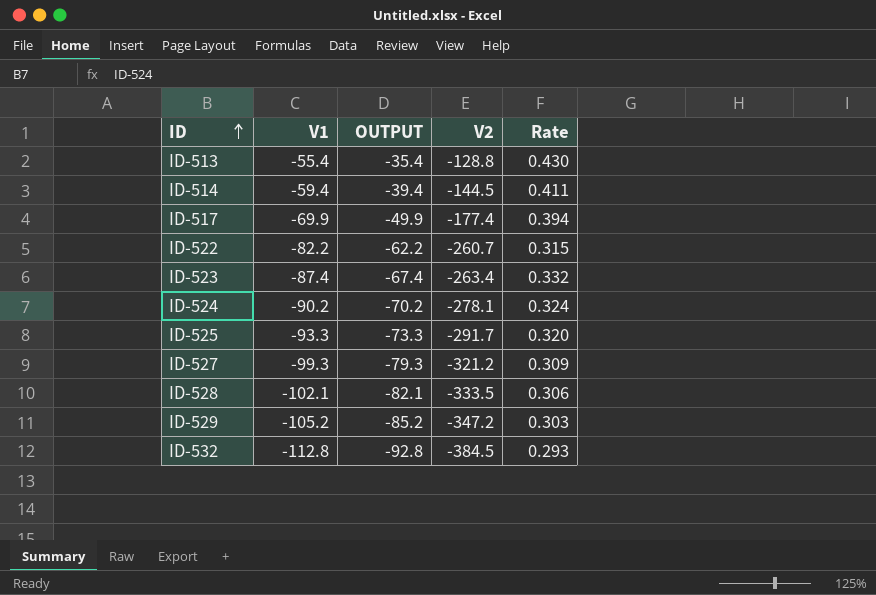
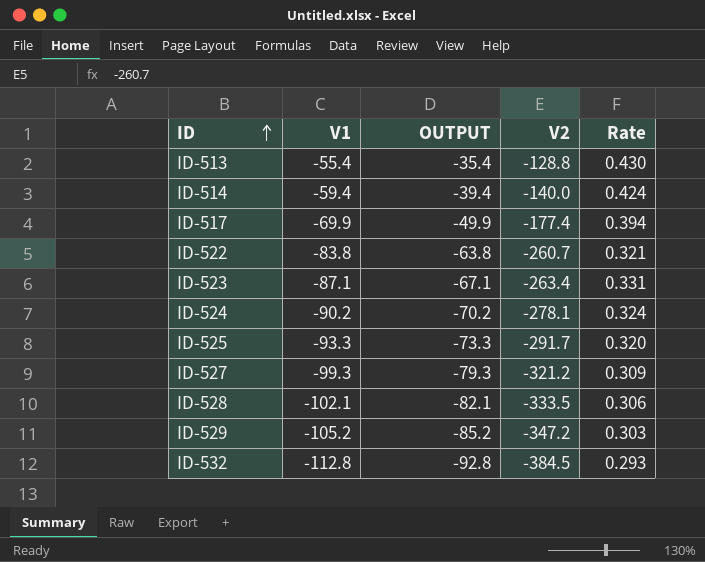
ID-514 | V2: -144.5 -> -140.0
ID-514 | Rate: 0.411 -> 0.424
ID-522 | V1: -82.2 -> -83.8
ID-522 | OUTPUT: -62.2 -> -63.8
ID-522 | Rate: 0.315 -> 0.321
ID-523 | V1: -87.4 -> -87.1
ID-523 | OUTPUT: -67.4 -> -67.1
ID-523 | Rate: 0.332 -> 0.331

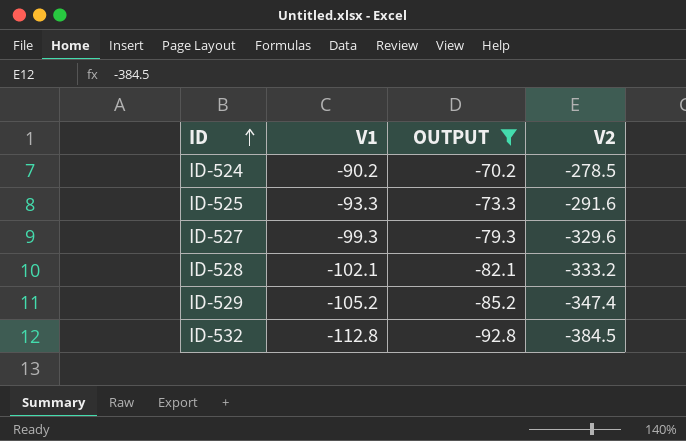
filter: none -> OUTPUT <= -70.2
column Rate | formula: [V1] / [V2] -> none
ID-524 | V2: -278.1 -> -278.5
ID-525 | V2: -291.7 -> -291.6
ID-527 | V2: -321.2 -> -329.6
ID-528 | V2: -333.5 -> -333.2
ID-529 | V2: -347.2 -> -347.4

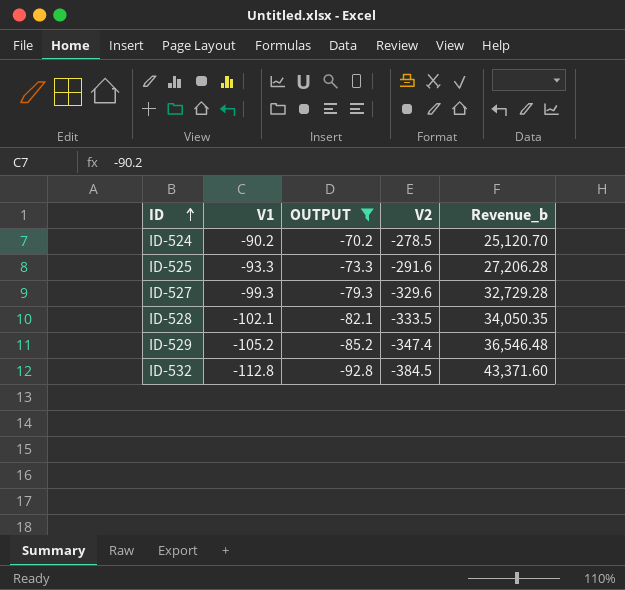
column Revenue_b | formula: none -> [V1] * [V2]
ID-528 | V2: -333.2 -> -333.5

